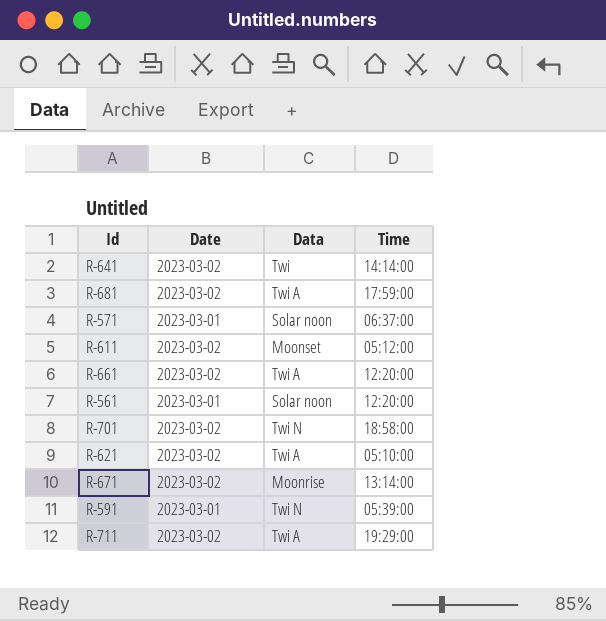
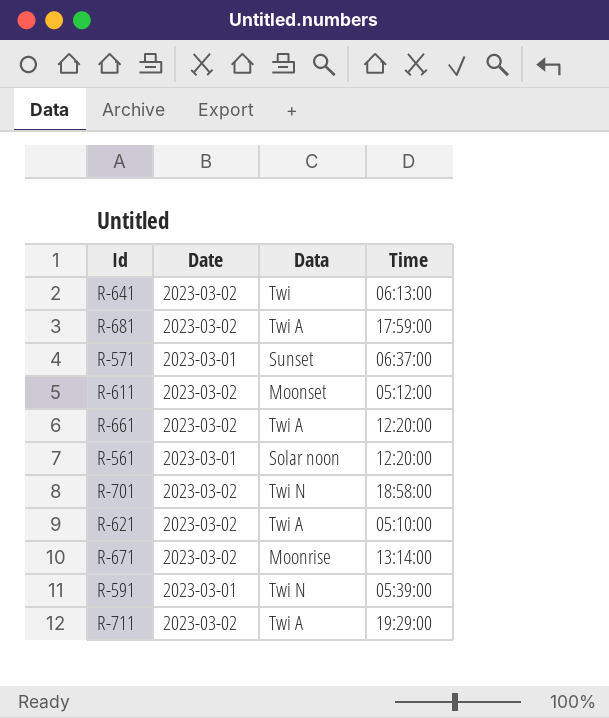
R-641 | Time: 14:14:00 -> 06:13:00
R-571 | Data: Solar noon -> Sunset

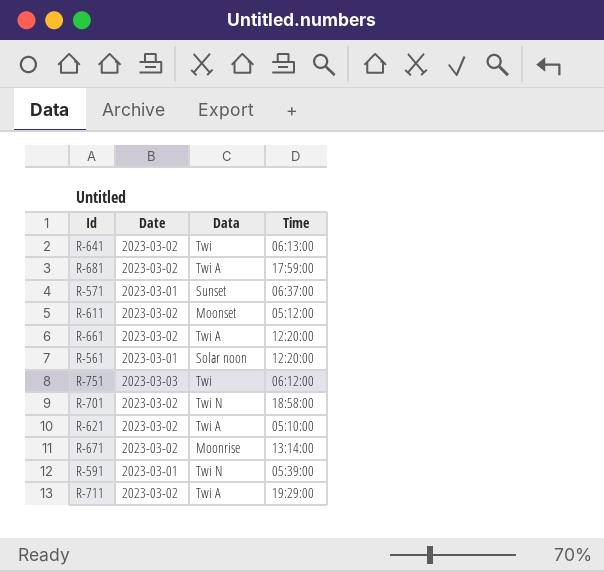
row R-751: none -> 2023-03-03 | Twi | 06:12:00

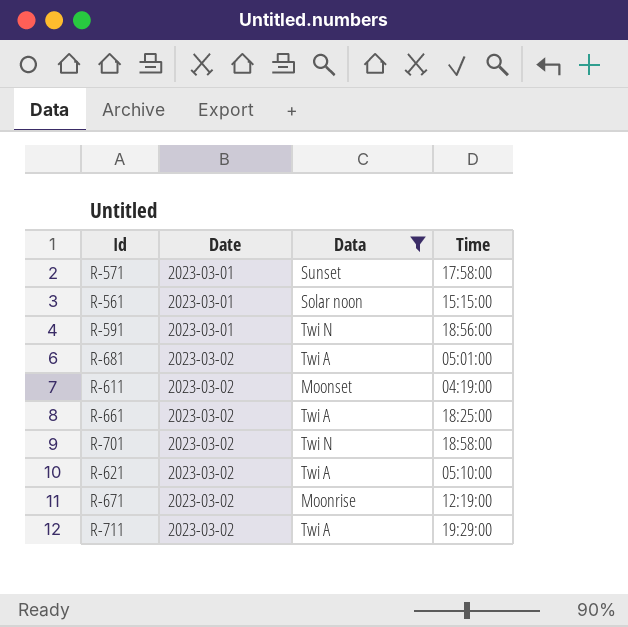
filter: none -> Data != Twi
row order: none -> Date ascending
R-571 | Time: 06:37:00 -> 17:58:00
R-561 | Time: 12:20:00 -> 15:15:00
R-591 | Time: 05:39:00 -> 18:56:00
R-681 | Time: 17:59:00 -> 05:01:00
R-611 | Time: 05:12:00 -> 04:19:00
R-661 | Time: 12:20:00 -> 18:25:00
R-671 | Time: 13:14:00 -> 12:19:00

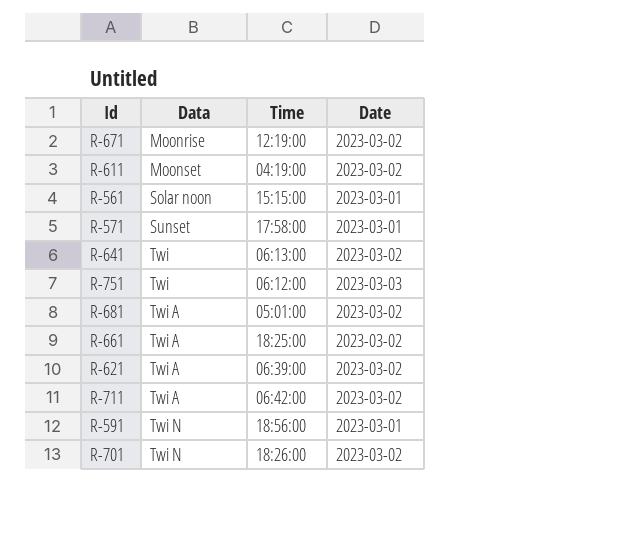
filter: Data != Twi -> none
row order: Date ascending -> Data ascending
column Date | position: 2 -> 4
R-621 | Time: 05:10:00 -> 06:39:00
R-711 | Time: 19:29:00 -> 06:42:00
R-701 | Time: 18:58:00 -> 18:26:00

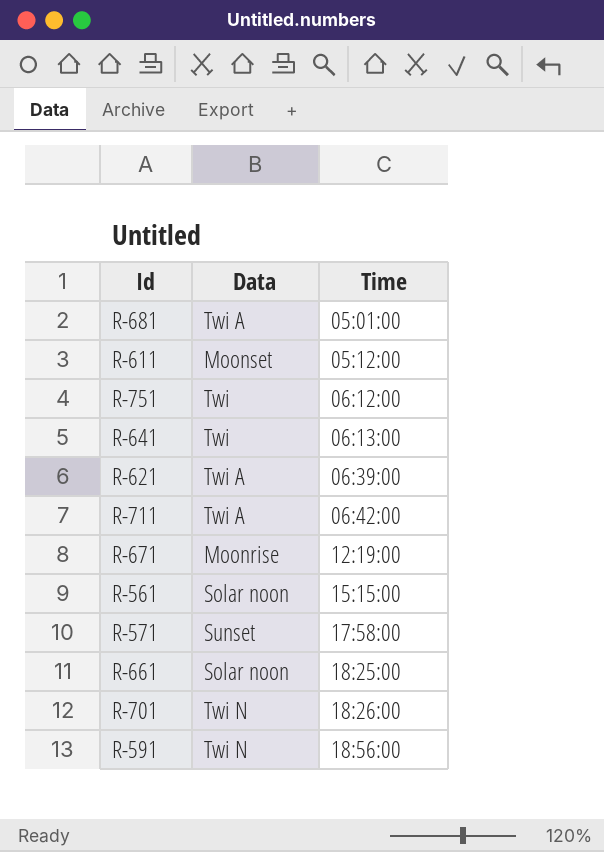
row order: Data ascending -> Time ascending
column Date | position: 4 -> none
R-611 | Time: 04:19:00 -> 05:12:00
R-661 | Data: Twi A -> Solar noon

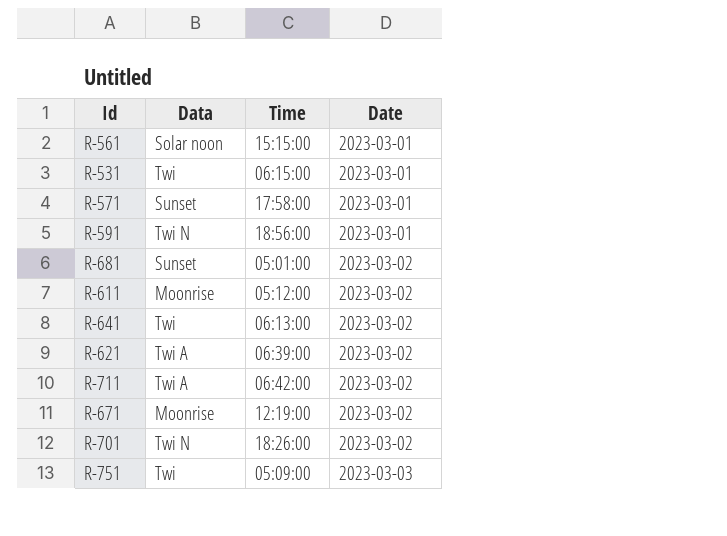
row order: Time ascending -> Date ascending
column Date | position: none -> 4
row R-661: Solar noon | 18:25:00 -> none
row R-531: none -> Twi | 06:15:00 | 2023-03-01
R-681 | Data: Twi A -> Sunset
R-611 | Data: Moonset -> Moonrise
R-751 | Time: 06:12:00 -> 05:09:00

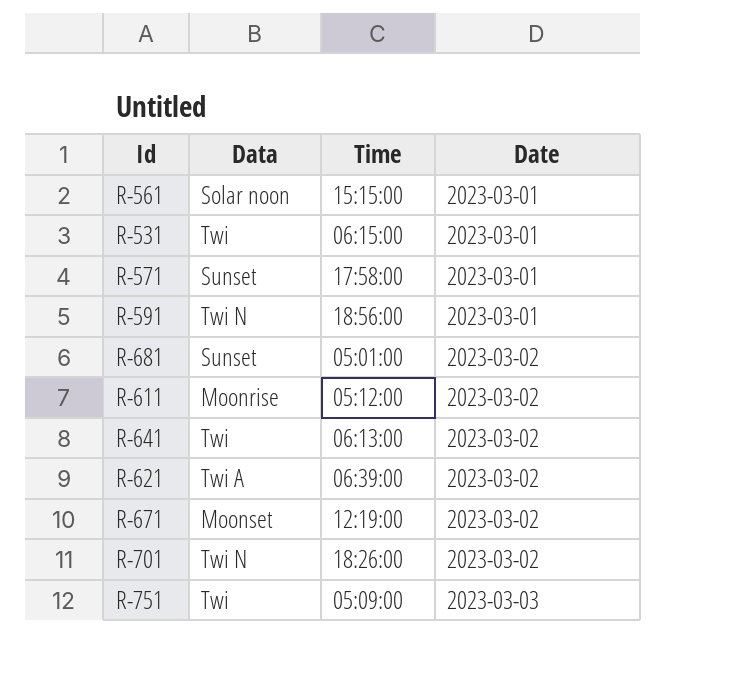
row R-711: Twi A | 06:42:00 | 2023-03-02 -> none
R-671 | Data: Moonrise -> Moonset

